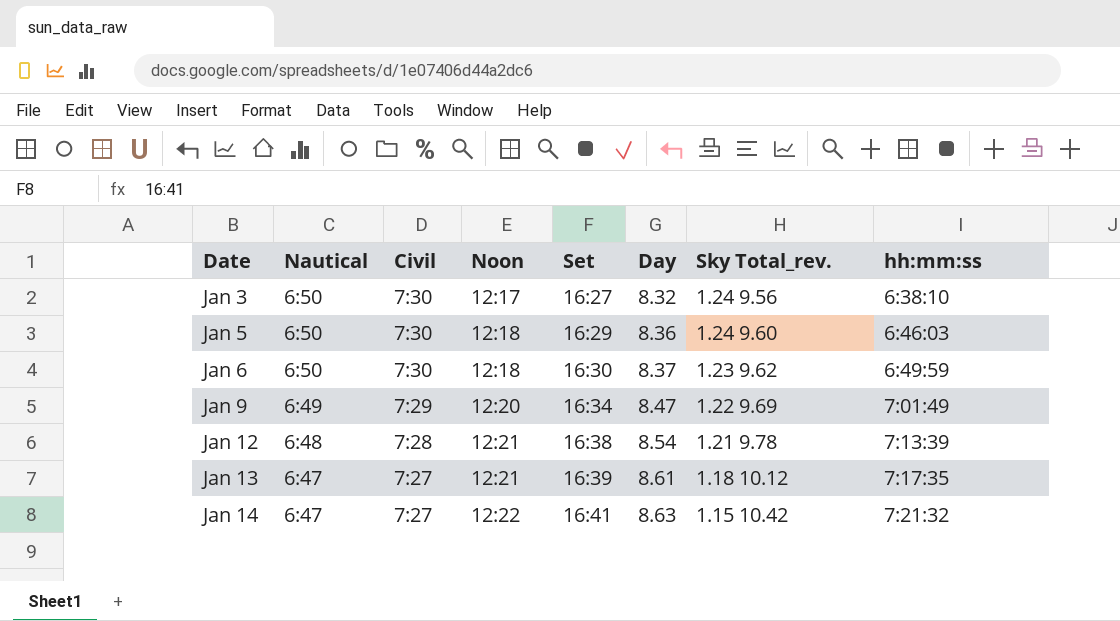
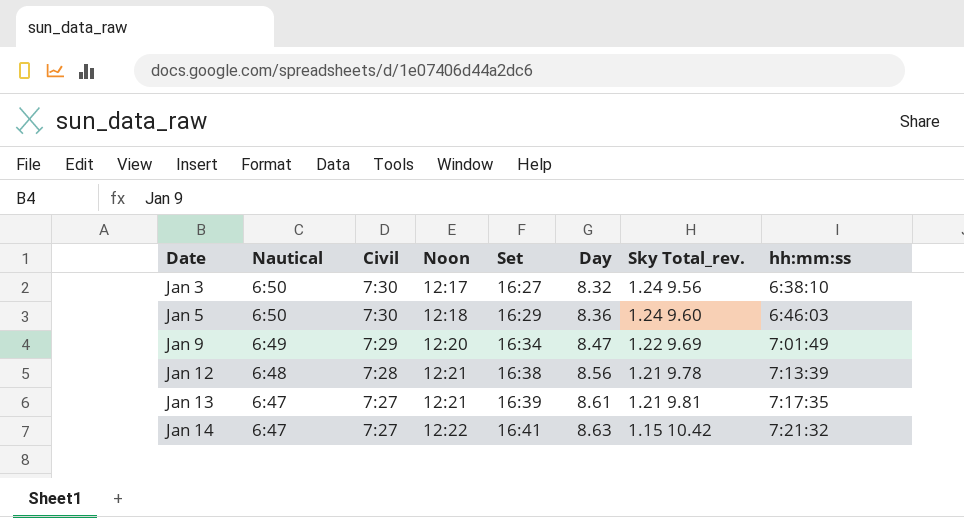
row Jan 6: 6:50 | 7:30 | 12:18 | 16:30 | 8.37 | 1.23 9.62 | 6:49:59 -> none
Jan 12 | Day: 8.54 -> 8.56
Jan 13 | Sky Total_rev.: 1.18 10.12 -> 1.21 9.81

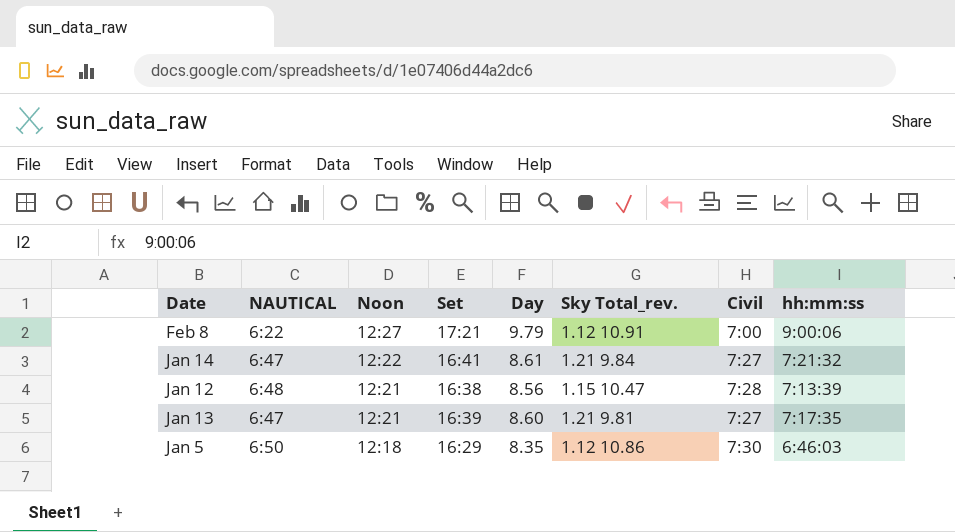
row order: Date ascending -> Noon descending
column name: Nautical -> NAUTICAL
column Civil | position: 3 -> 7
row Jan 3: 6:50 | 7:30 | 12:17 | 16:27 | 8.32 | 1.24 9.56 | 6:38:10 -> none
row Jan 9: 6:49 | 7:29 | 12:20 | 16:34 | 8.47 | 1.22 9.69 | 7:01:49 -> none
row Feb 8: none -> 6:22 | 12:27 | 17:21 | 9.79 | 1.12 10.91 | 7:00 | 9:00:06
Jan 14 | Day: 8.63 -> 8.61
Jan 14 | Sky Total_rev.: 1.15 10.42 -> 1.21 9.84
Jan 12 | Sky Total_rev.: 1.21 9.78 -> 1.15 10.47
Jan 13 | Day: 8.61 -> 8.60
Jan 5 | Day: 8.36 -> 8.35
Jan 5 | Sky Total_rev.: 1.24 9.60 -> 1.12 10.86

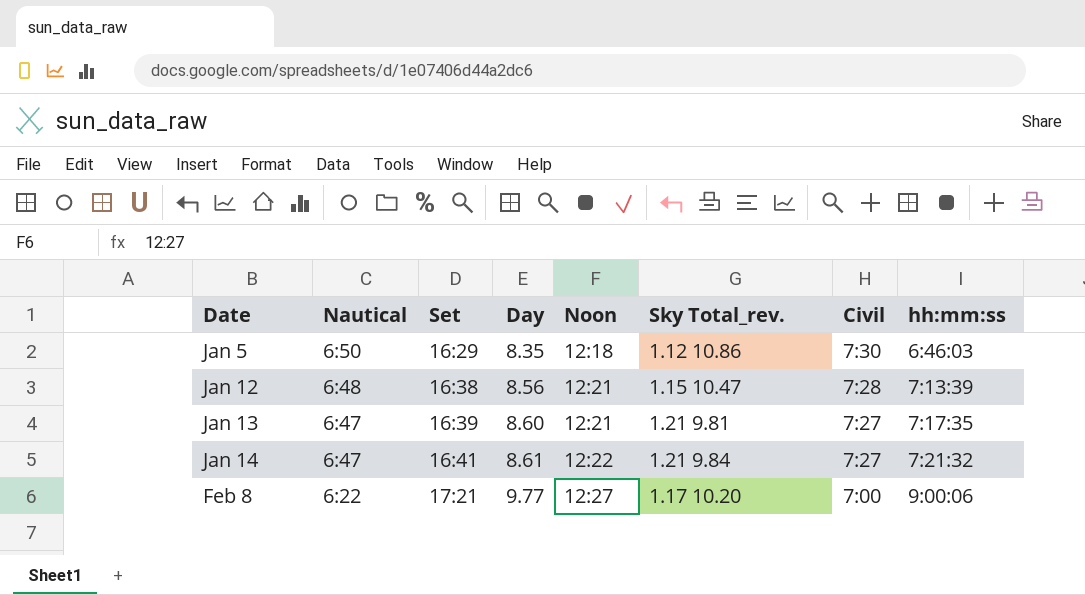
row order: Noon descending -> Date ascending
column name: NAUTICAL -> Nautical
column Noon | position: 3 -> 5
Feb 8 | Day: 9.79 -> 9.77
Feb 8 | Sky Total_rev.: 1.12 10.91 -> 1.17 10.20

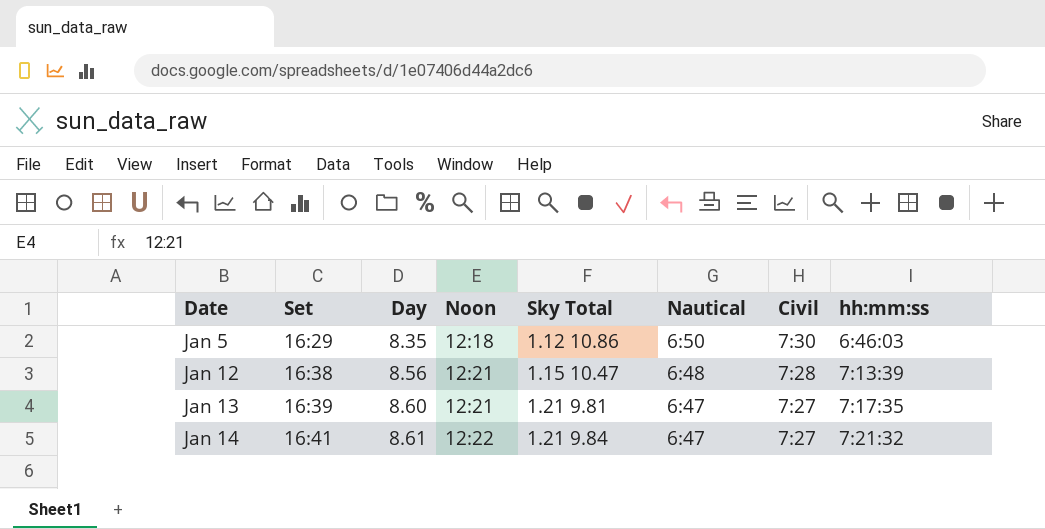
column name: Sky Total_rev. -> Sky Total
column Nautical | position: 2 -> 6
row Feb 8: 6:22 | 17:21 | 9.77 | 12:27 | 1.17 10.20 | 7:00 | 9:00:06 -> none

